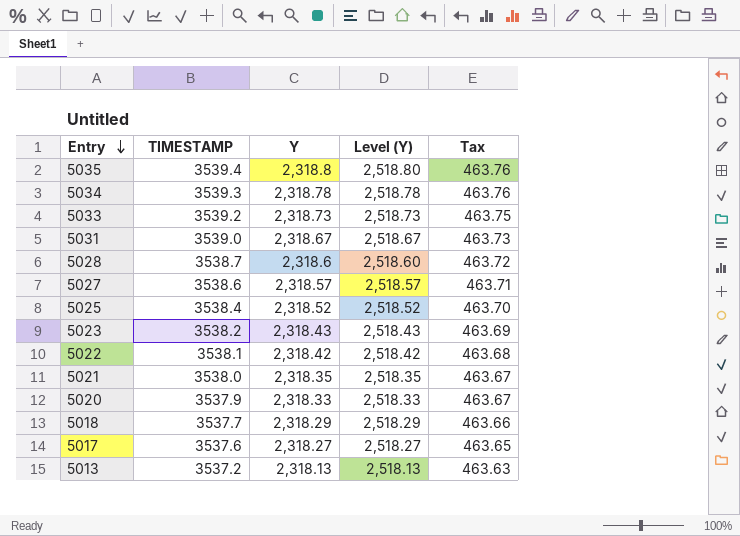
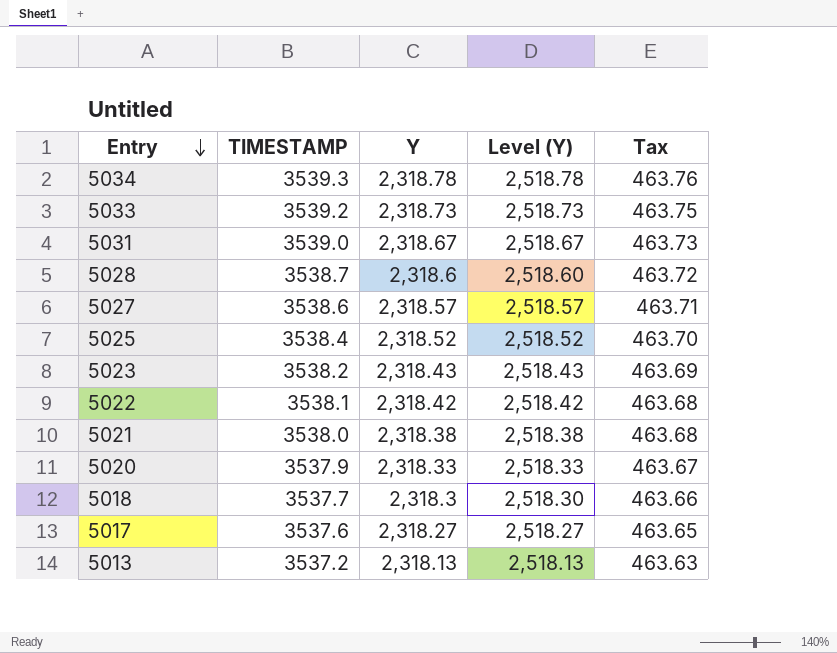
row 5035: 3539.4 | 2,318.8 | 2,518.80 | 463.76 -> none
5021 | Y: 2,318.35 -> 2,318.38
5021 | Level (Y): 2,518.35 -> 2,518.38
5021 | Tax: 463.67 -> 463.68
5018 | Y: 2,318.29 -> 2,318.3
5018 | Level (Y): 2,518.29 -> 2,518.30

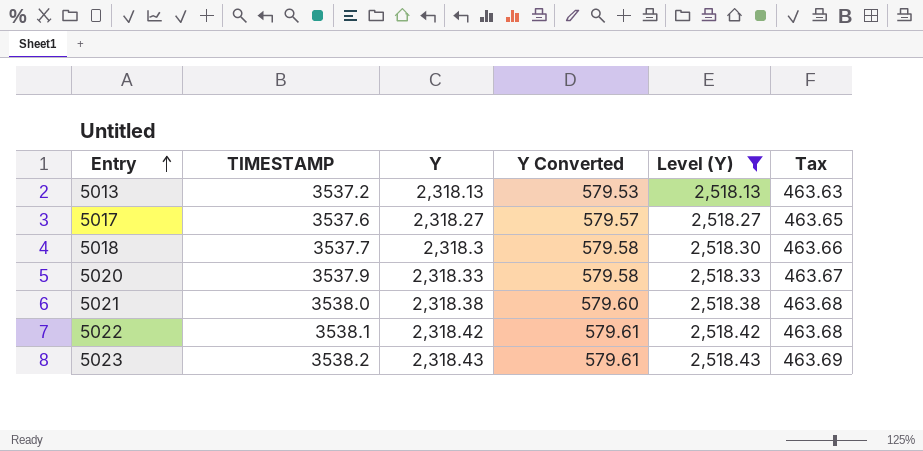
filter: none -> Level (Y) <= 2,518.43
row order: Entry descending -> Entry ascending
column Y Converted | formula: none -> [Y] * 0.25

